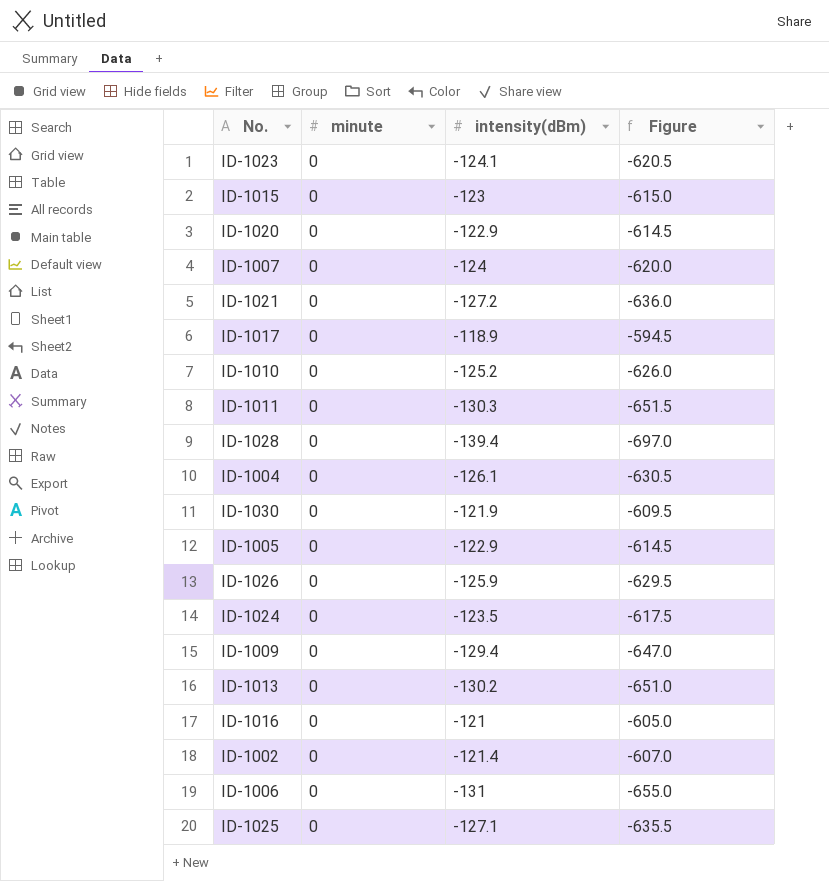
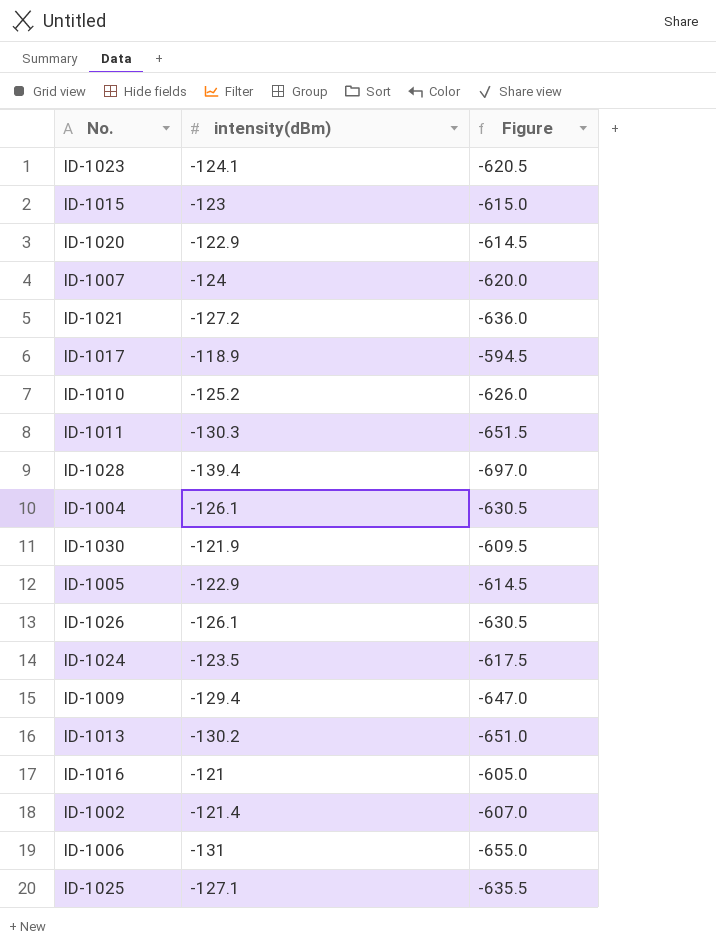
column minute | position: 2 -> none
ID-1026 | intensity(dBm): -125.9 -> -126.1
ID-1026 | Figure: -629.5 -> -630.5

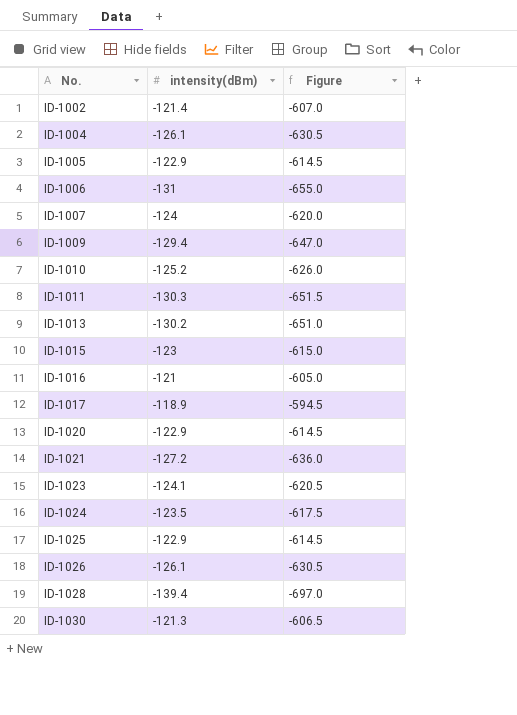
row order: none -> No. ascending
ID-1025 | intensity(dBm): -127.1 -> -122.9
ID-1025 | Figure: -635.5 -> -614.5
ID-1030 | intensity(dBm): -121.9 -> -121.3
ID-1030 | Figure: -609.5 -> -606.5

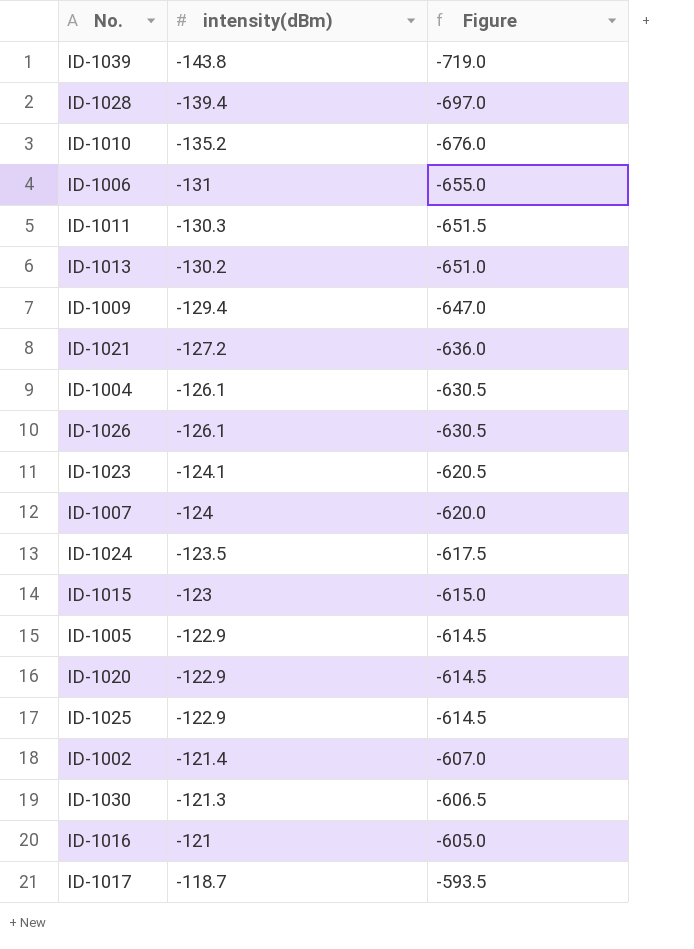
row order: No. ascending -> intensity(dBm) ascending
row ID-1039: none -> -143.8 | -719.0
ID-1010 | intensity(dBm): -125.2 -> -135.2
ID-1010 | Figure: -626.0 -> -676.0
ID-1017 | intensity(dBm): -118.9 -> -118.7
ID-1017 | Figure: -594.5 -> -593.5

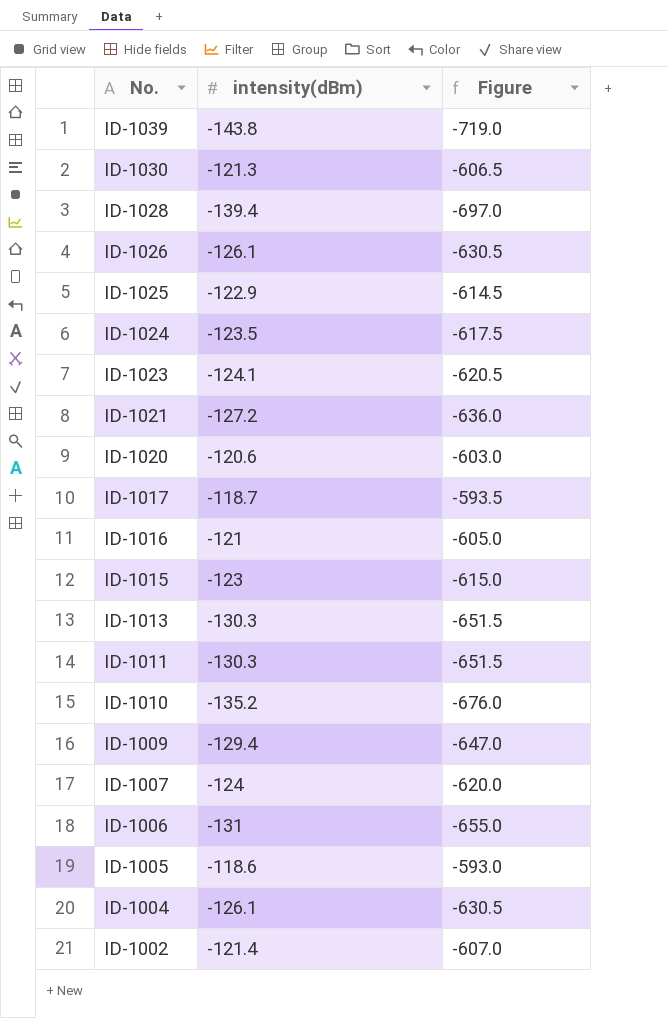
row order: intensity(dBm) ascending -> No. descending
ID-1020 | intensity(dBm): -122.9 -> -120.6
ID-1020 | Figure: -614.5 -> -603.0
ID-1013 | intensity(dBm): -130.2 -> -130.3
ID-1013 | Figure: -651.0 -> -651.5
ID-1005 | intensity(dBm): -122.9 -> -118.6
ID-1005 | Figure: -614.5 -> -593.0

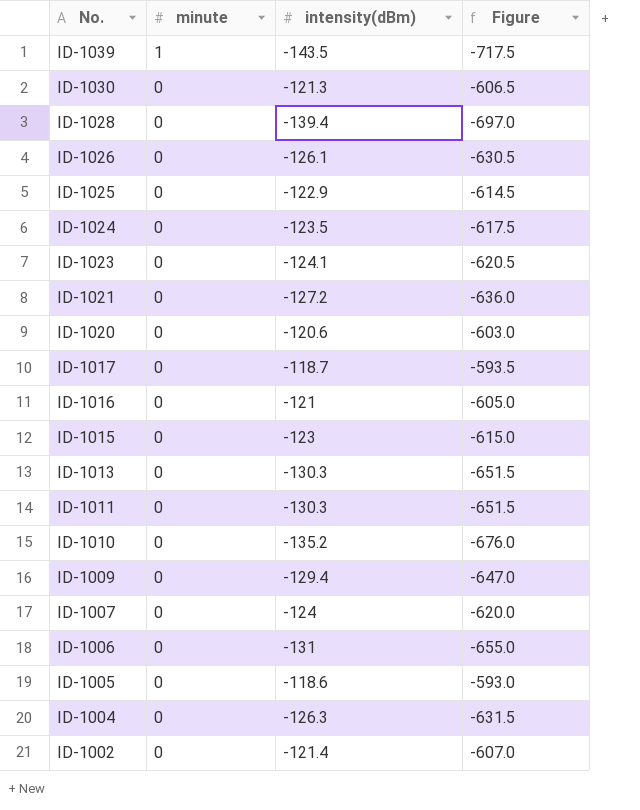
column minute | position: none -> 2
ID-1039 | intensity(dBm): -143.8 -> -143.5
ID-1039 | Figure: -719.0 -> -717.5
ID-1004 | intensity(dBm): -126.1 -> -126.3
ID-1004 | Figure: -630.5 -> -631.5

